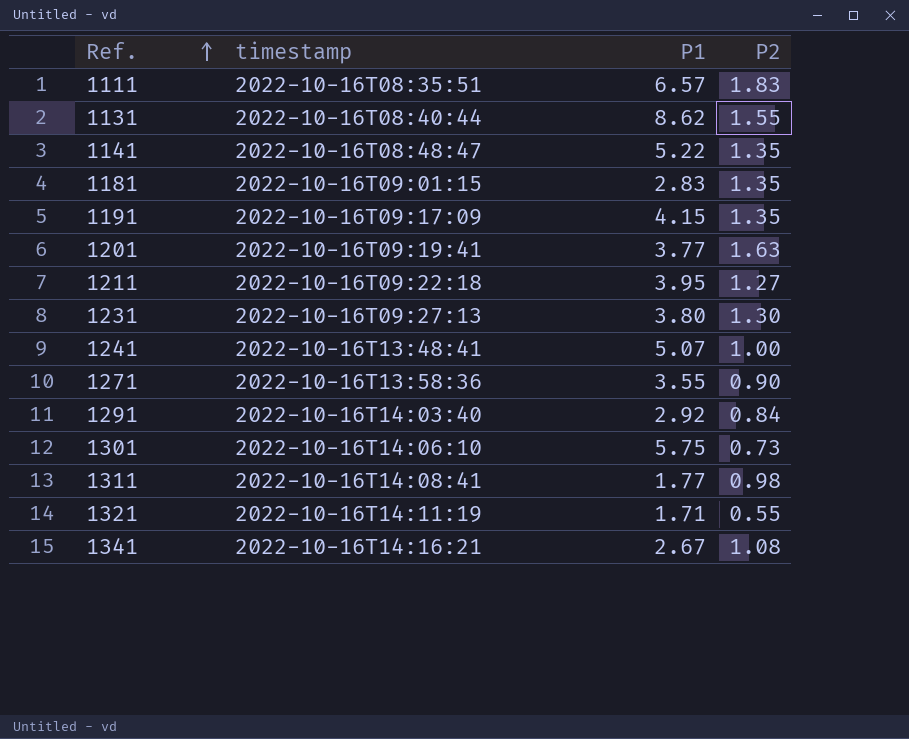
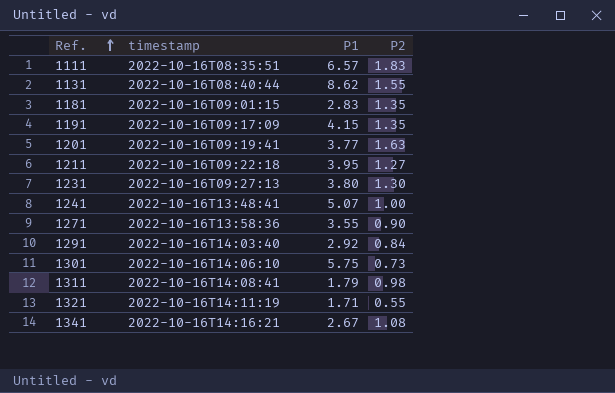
row 1141: 2022-10-16T08:48:47 | 5.22 | 1.35 -> none
1311 | P1: 1.77 -> 1.79

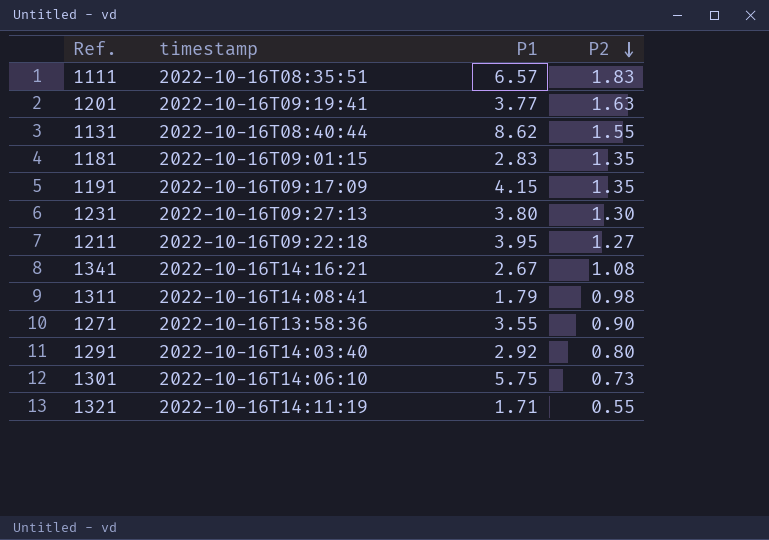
row order: Ref. ascending -> P2 descending
row 1241: 2022-10-16T13:48:41 | 5.07 | 1.00 -> none
1291 | P2: 0.84 -> 0.80

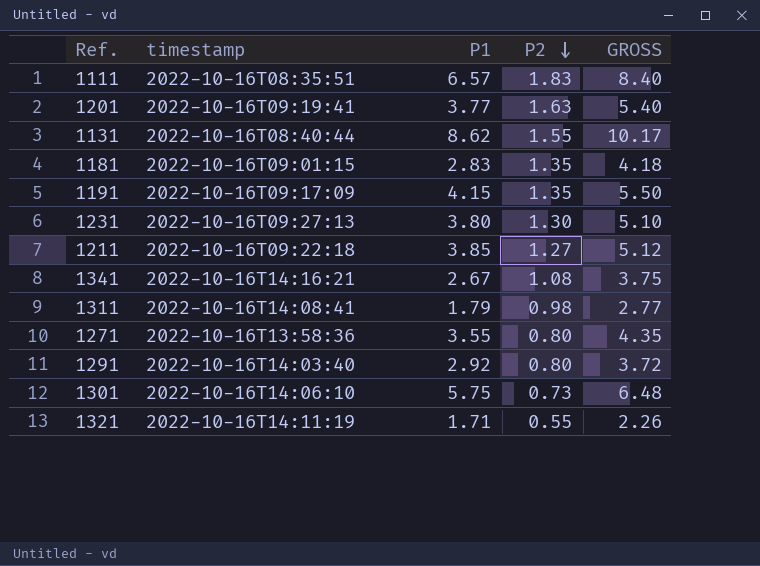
column GROSS | formula: none -> [P1] + [P2]
1211 | P1: 3.95 -> 3.85
1271 | P2: 0.90 -> 0.80

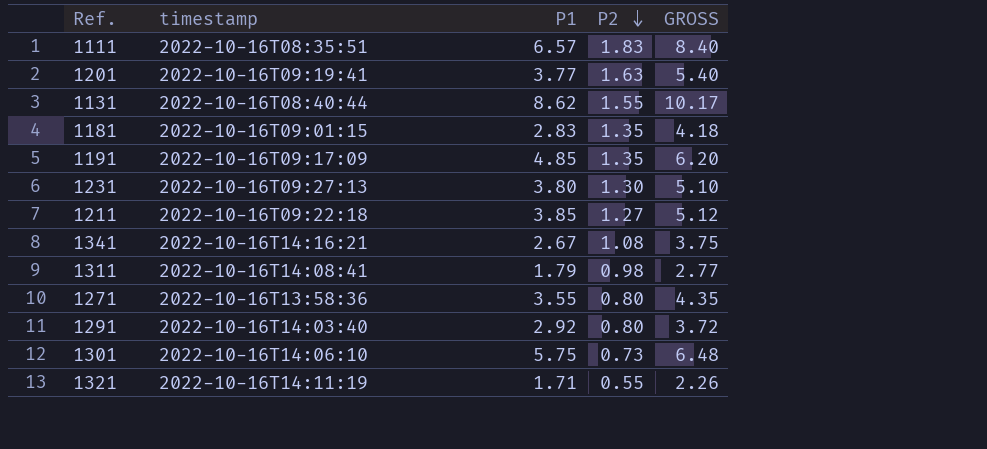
1191 | P1: 4.15 -> 4.85
1191 | GROSS: 5.50 -> 6.20

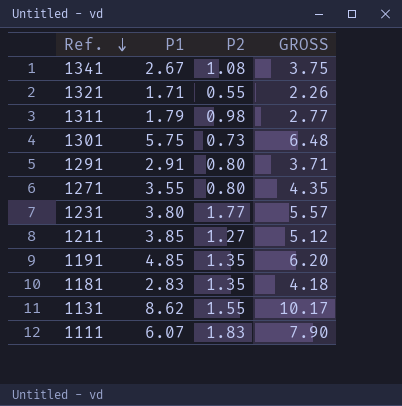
row order: P2 descending -> Ref. descending
column timestamp | position: 2 -> none
row 1201: 2022-10-16T09:19:41 | 3.77 | 1.63 | 5.40 -> none
1291 | P1: 2.92 -> 2.91
1291 | GROSS: 3.72 -> 3.71
1231 | P2: 1.30 -> 1.77
1231 | GROSS: 5.10 -> 5.57
1111 | P1: 6.57 -> 6.07
1111 | GROSS: 8.40 -> 7.90

